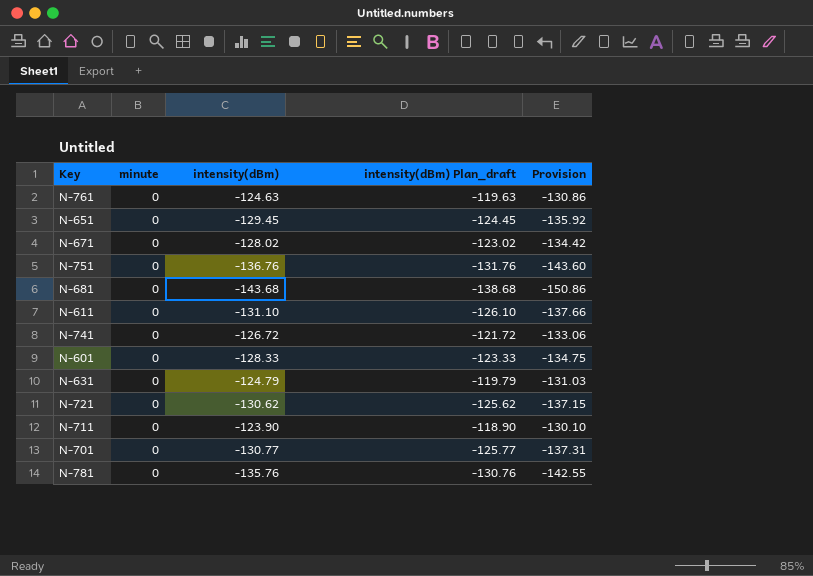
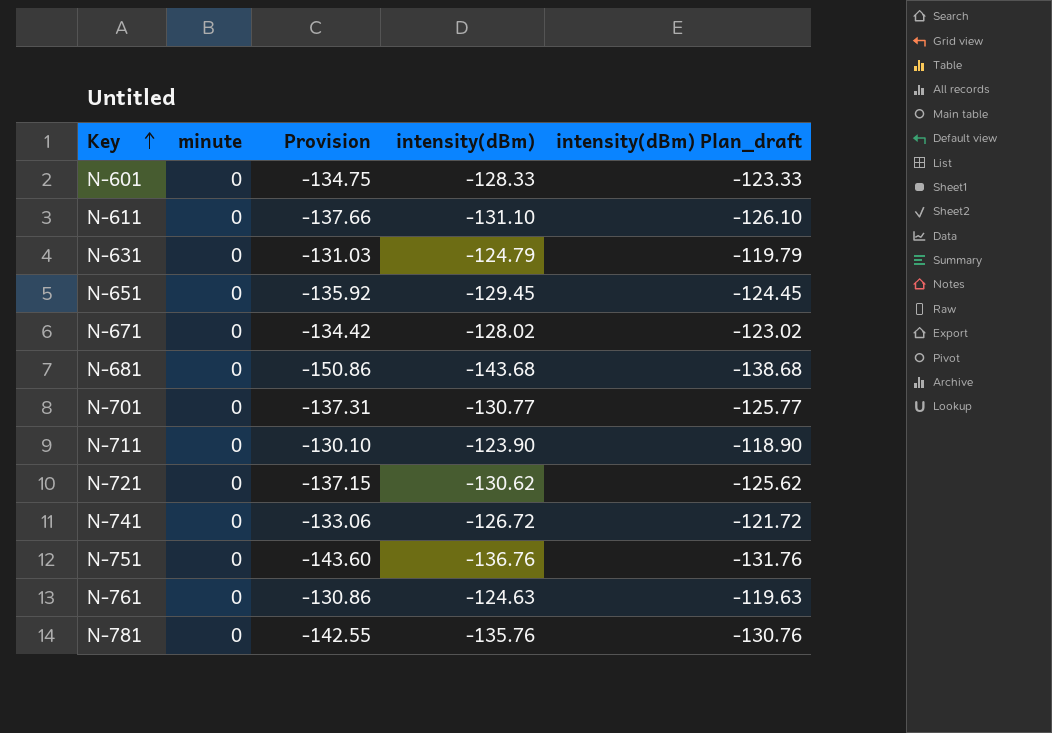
row order: none -> Key ascending
column Provision | position: 5 -> 3

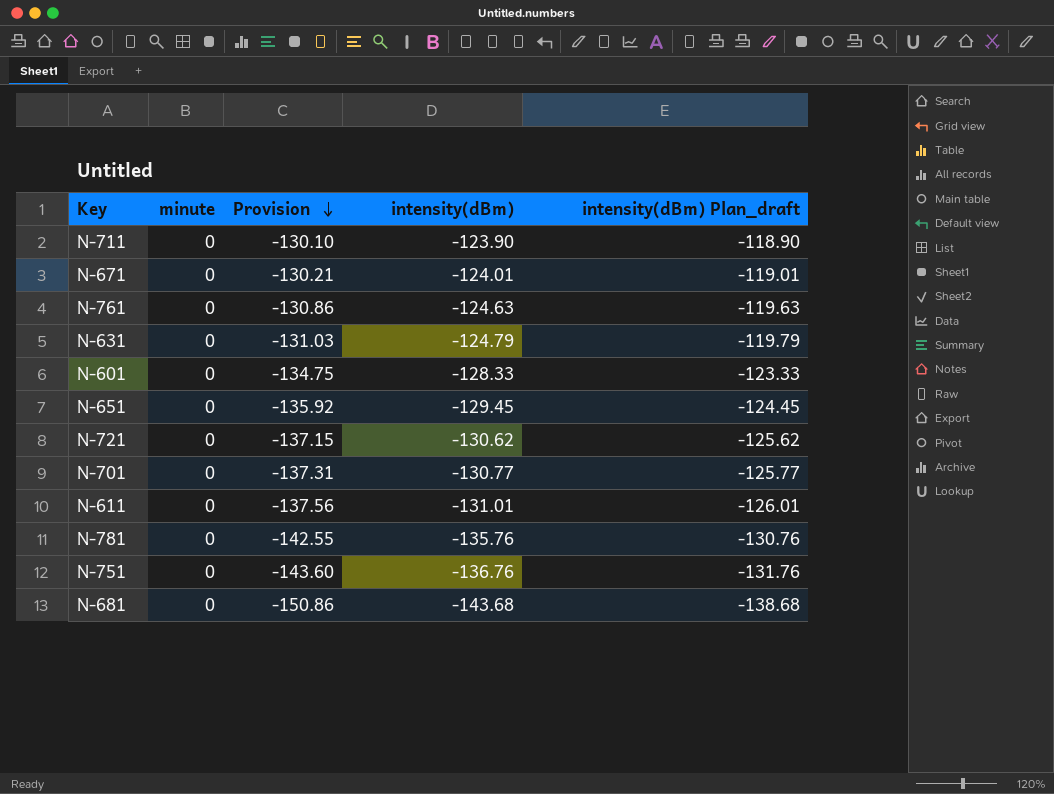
row order: Key ascending -> Provision descending
row N-741: 0 | -133.06 | -126.72 | -121.72 -> none
N-671 | Provision: -134.42 -> -130.21
N-671 | intensity(dBm): -128.02 -> -124.01
N-671 | intensity(dBm) Plan_draft: -123.02 -> -119.01
N-611 | Provision: -137.66 -> -137.56
N-611 | intensity(dBm): -131.10 -> -131.01
N-611 | intensity(dBm) Plan_draft: -126.10 -> -126.01

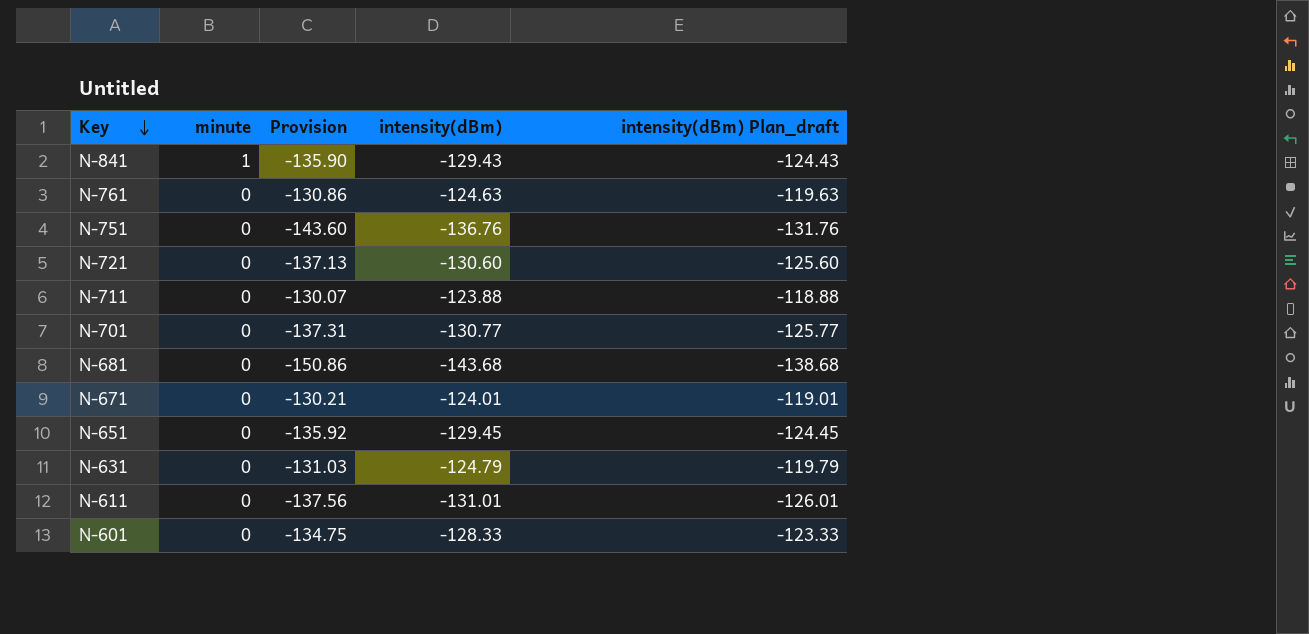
row order: Provision descending -> Key descending
row N-781: 0 | -142.55 | -135.76 | -130.76 -> none
row N-841: none -> 1 | -135.90 | -129.43 | -124.43
N-721 | Provision: -137.15 -> -137.13
N-721 | intensity(dBm): -130.62 -> -130.60
N-721 | intensity(dBm) Plan_draft: -125.62 -> -125.60
N-711 | Provision: -130.10 -> -130.07
N-711 | intensity(dBm): -123.90 -> -123.88
N-711 | intensity(dBm) Plan_draft: -118.90 -> -118.88

